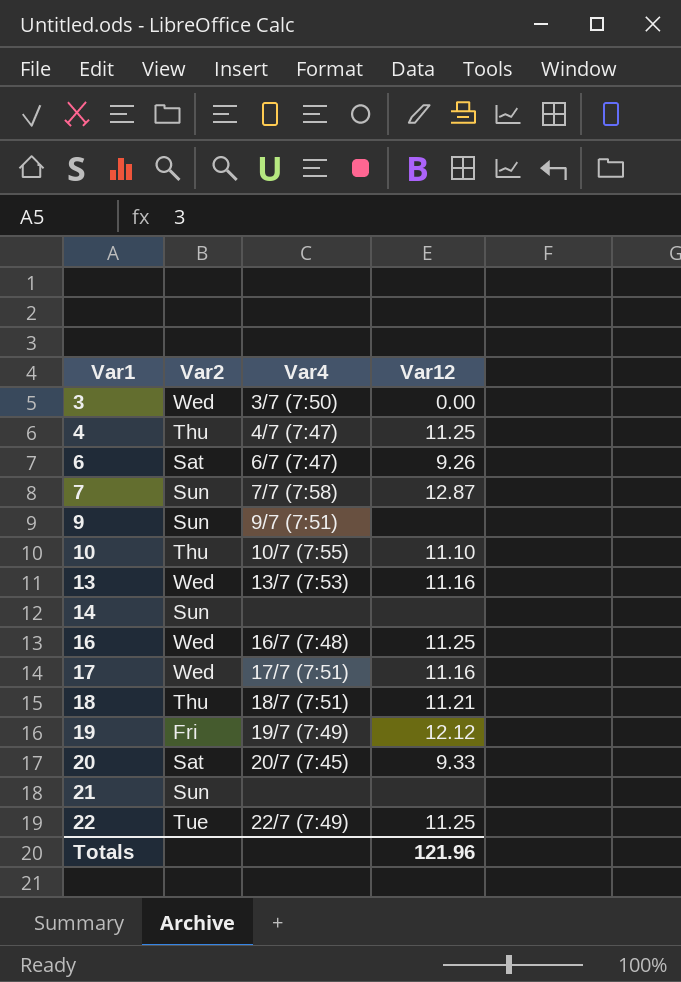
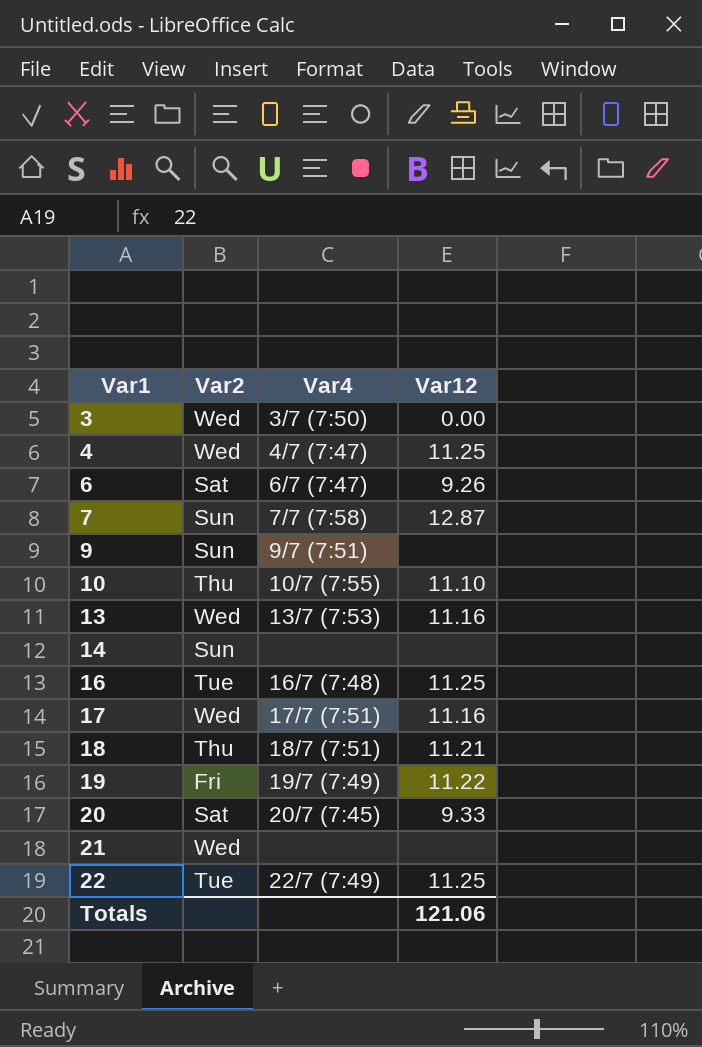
4 | Var2: Thu -> Wed
16 | Var2: Wed -> Tue
19 | Var12: 12.12 -> 11.22
21 | Var2: Sun -> Wed
Totals | Var12: 121.96 -> 121.06

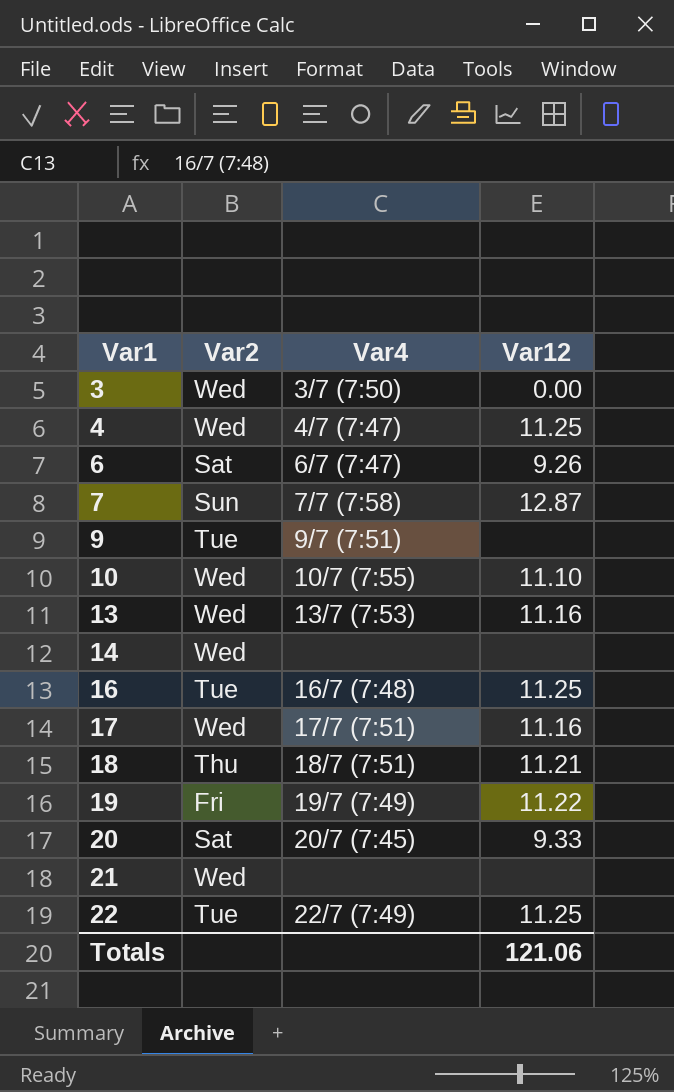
9 | Var2: Sun -> Tue
10 | Var2: Thu -> Wed
14 | Var2: Sun -> Wed

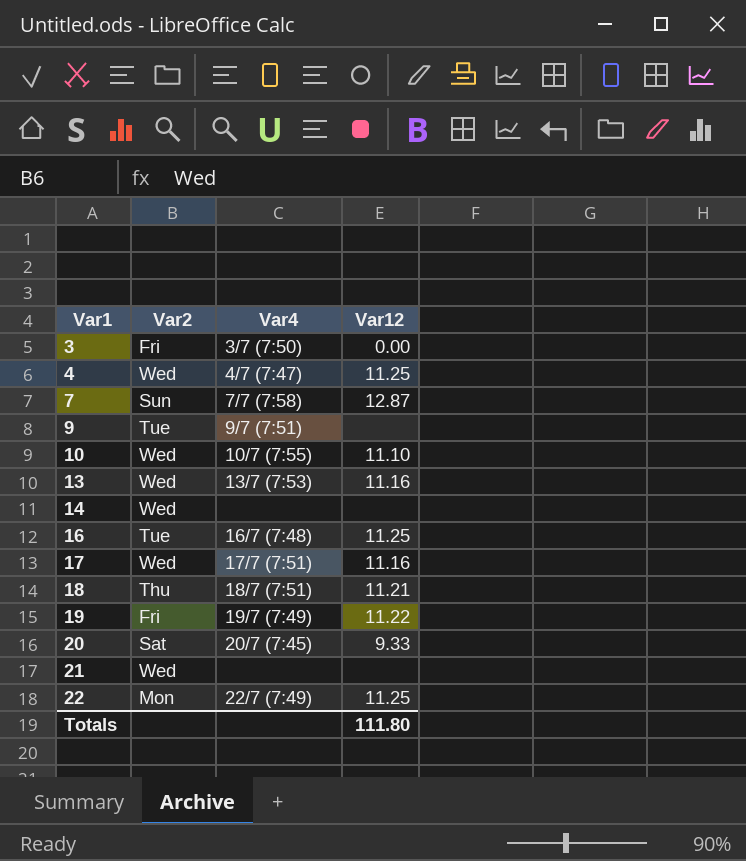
row 6: Sat | 6/7 (7:47) | 9.26 -> none
3 | Var2: Wed -> Fri
22 | Var2: Tue -> Mon
Totals | Var12: 121.06 -> 111.80

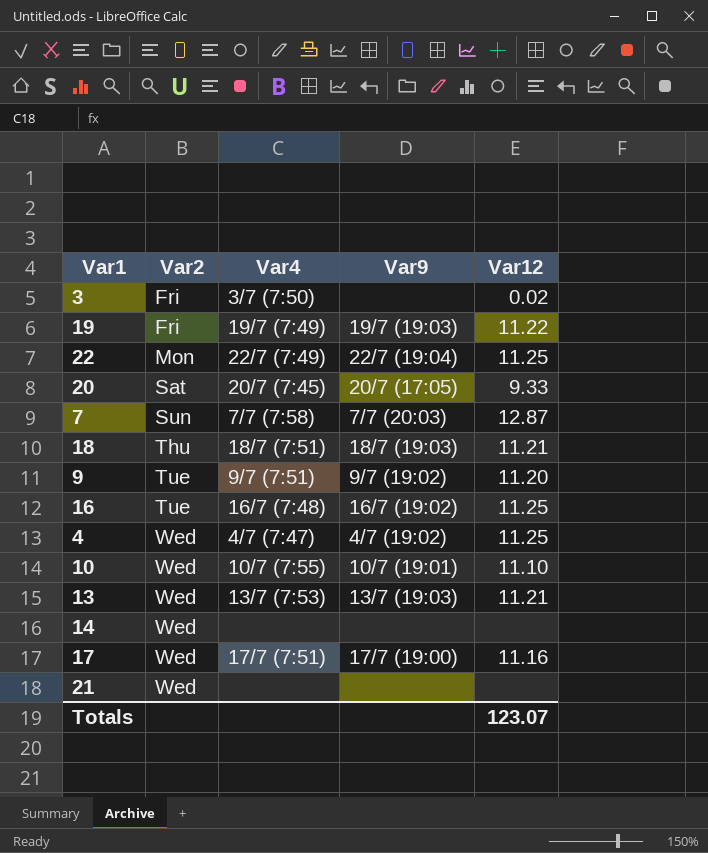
row order: Var1 ascending -> Var2 ascending
column Var9 | position: none -> 4
3 | Var12: 0.00 -> 0.02
9 | Var12: none -> 11.20
13 | Var12: 11.16 -> 11.21
Totals | Var12: 111.80 -> 123.07

